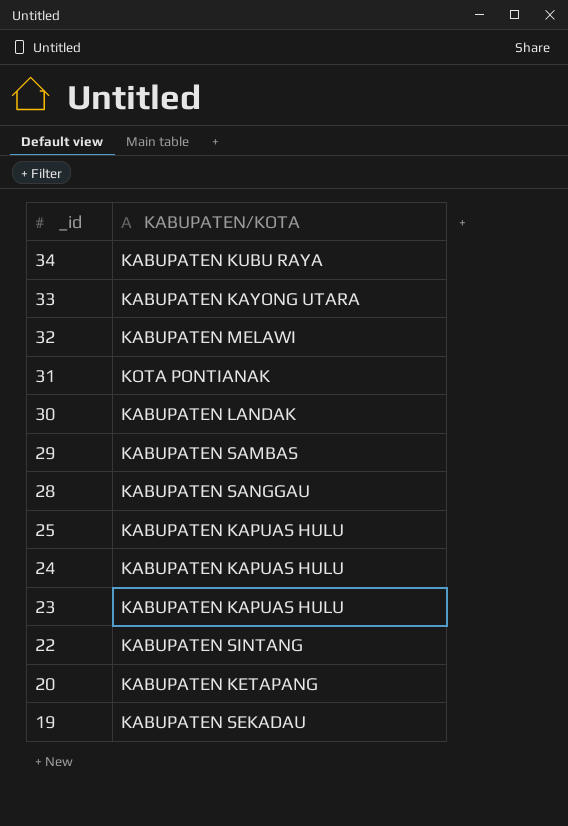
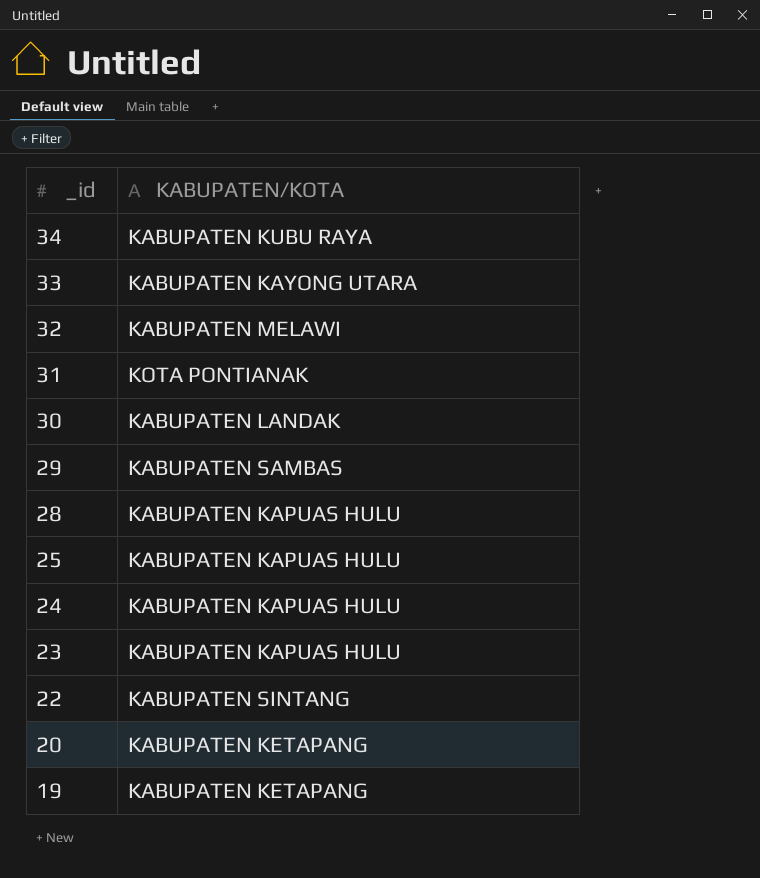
28 | KABUPATEN/KOTA: KABUPATEN SANGGAU -> KABUPATEN KAPUAS HULU
19 | KABUPATEN/KOTA: KABUPATEN SEKADAU -> KABUPATEN KETAPANG

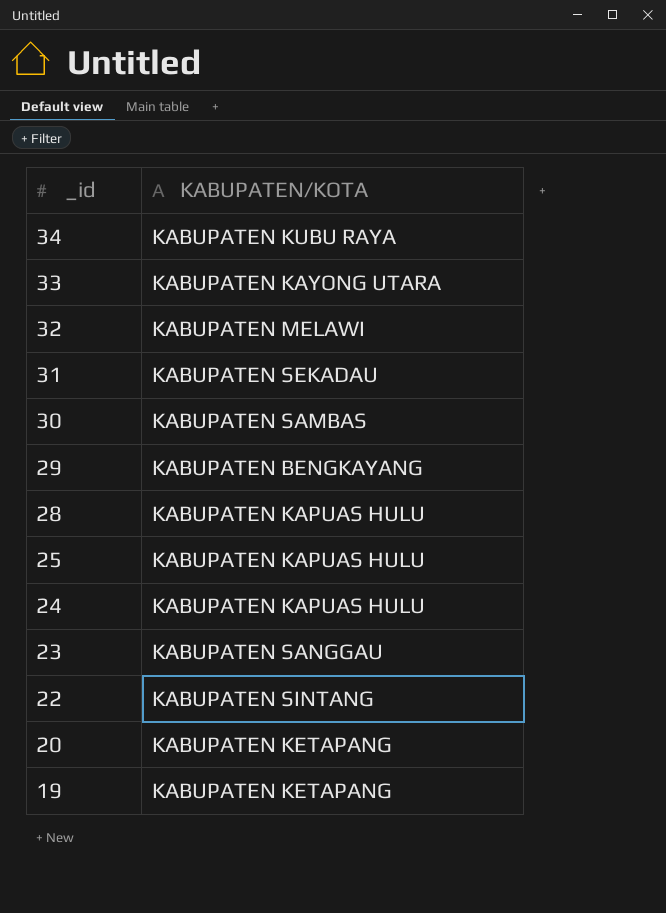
31 | KABUPATEN/KOTA: KOTA PONTIANAK -> KABUPATEN SEKADAU
30 | KABUPATEN/KOTA: KABUPATEN LANDAK -> KABUPATEN SAMBAS
29 | KABUPATEN/KOTA: KABUPATEN SAMBAS -> KABUPATEN BENGKAYANG
23 | KABUPATEN/KOTA: KABUPATEN KAPUAS HULU -> KABUPATEN SANGGAU

